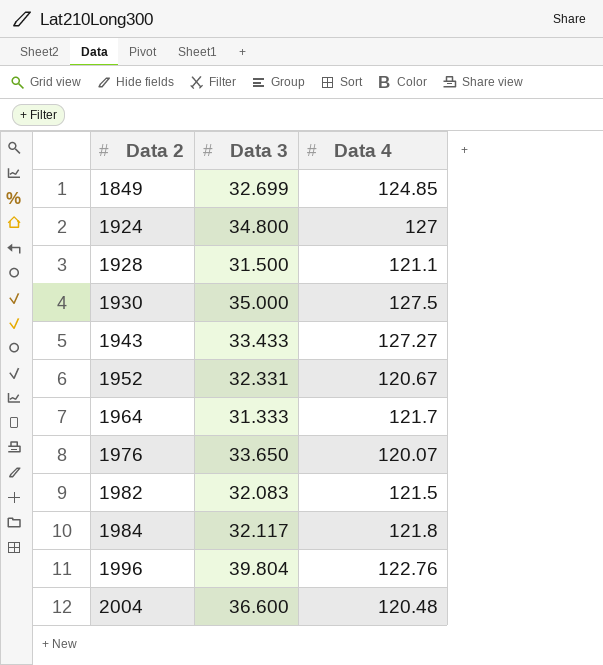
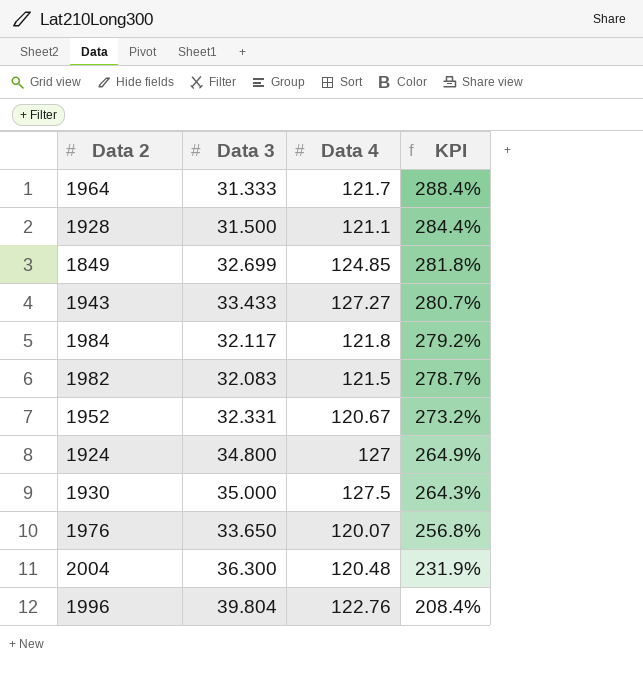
row order: Data 2 ascending -> KPI descending
column KPI | formula: none -> ([Data 4] - [Data 3]) / [Data 3]
2004 | Data 3: 36.600 -> 36.300

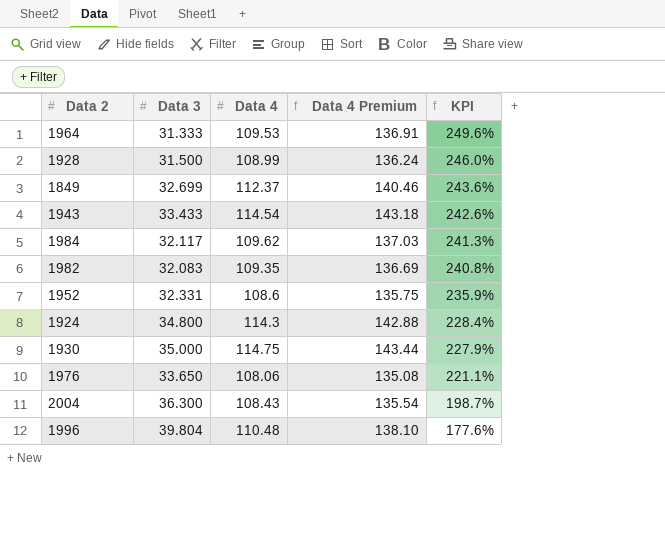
column Data 4 Premium | formula: none -> [Data 4] * 1.25
1964 | Data 4: 121.7 -> 109.53
1964 | KPI: 288.4% -> 249.6%
1928 | Data 4: 121.1 -> 108.99
1928 | KPI: 284.4% -> 246.0%
1849 | Data 4: 124.85 -> 112.37
1849 | KPI: 281.8% -> 243.6%
1943 | Data 4: 127.27 -> 114.54
1943 | KPI: 280.7% -> 242.6%
1984 | Data 4: 121.8 -> 109.62
1984 | KPI: 279.2% -> 241.3%
1982 | Data 4: 121.5 -> 109.35
1982 | KPI: 278.7% -> 240.8%
1952 | Data 4: 120.67 -> 108.6
1952 | KPI: 273.2% -> 235.9%
1924 | Data 4: 127 -> 114.3
1924 | KPI: 264.9% -> 228.4%
1930 | Data 4: 127.5 -> 114.75
1930 | KPI: 264.3% -> 227.9%
1976 | Data 4: 120.07 -> 108.06
1976 | KPI: 256.8% -> 221.1%
2004 | Data 4: 120.48 -> 108.43
2004 | KPI: 231.9% -> 198.7%
1996 | Data 4: 122.76 -> 110.48
1996 | KPI: 208.4% -> 177.6%

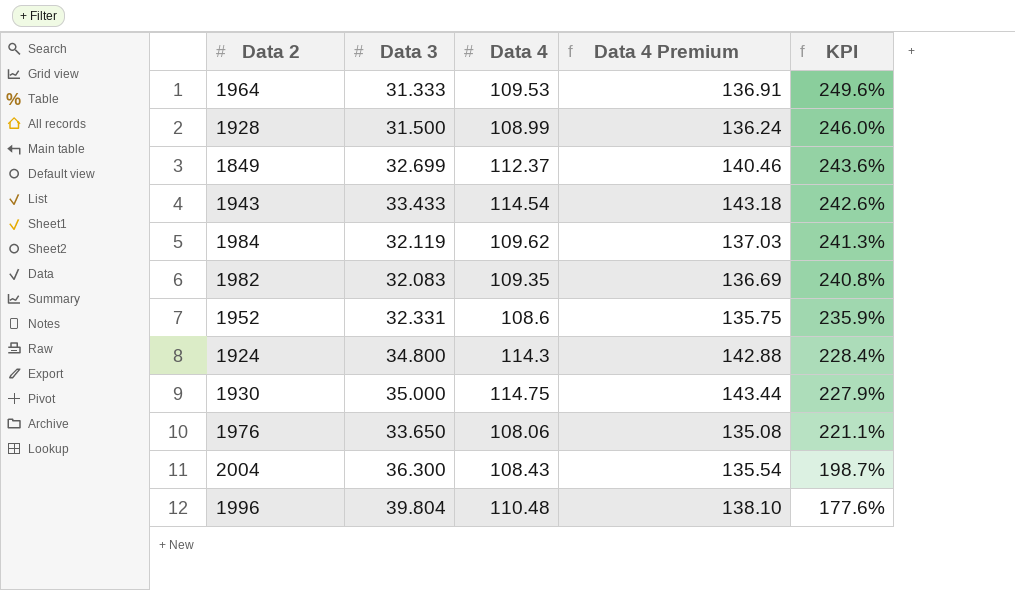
1984 | Data 3: 32.117 -> 32.119

